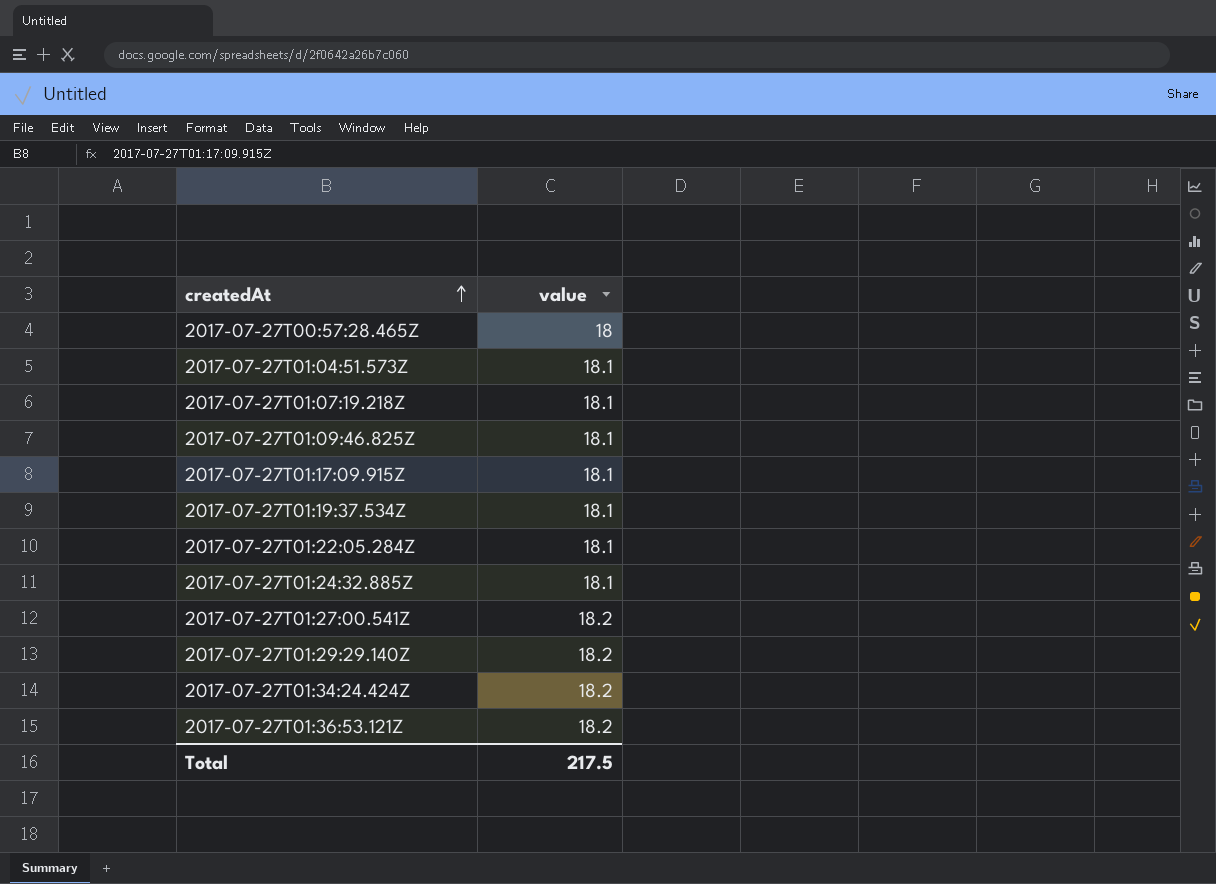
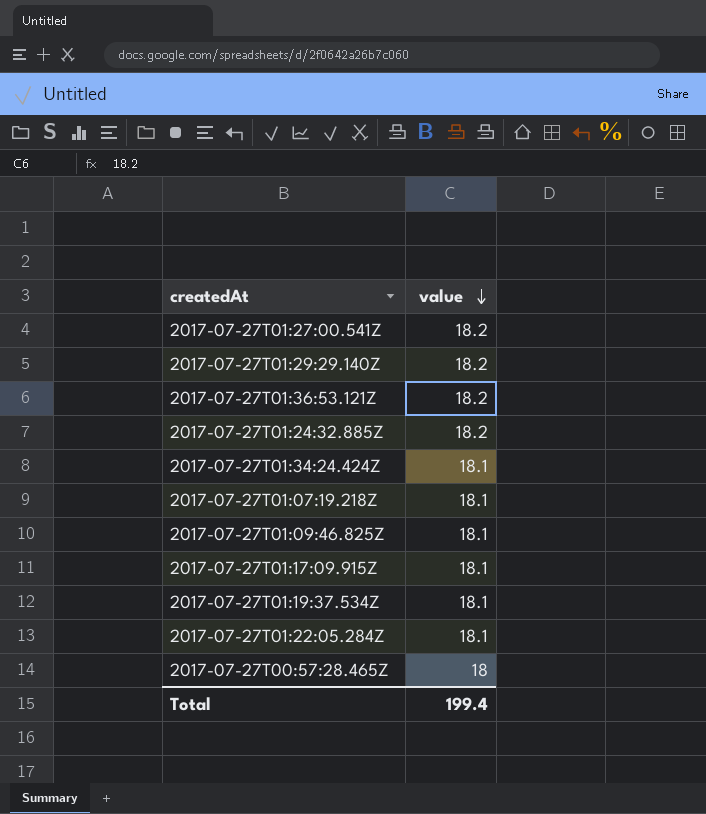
row order: createdAt ascending -> value descending
row 2017-07-27T01:04:51.573Z: 18.1 -> none
2017-07-27T01:24:32.885Z | value: 18.1 -> 18.2
2017-07-27T01:34:24.424Z | value: 18.2 -> 18.1
Total | value: 217.5 -> 199.4

